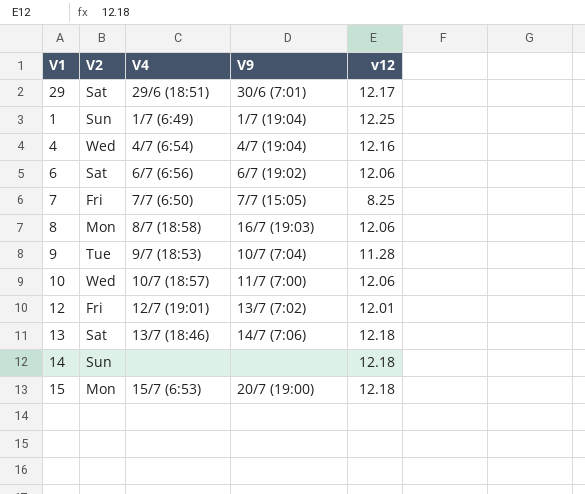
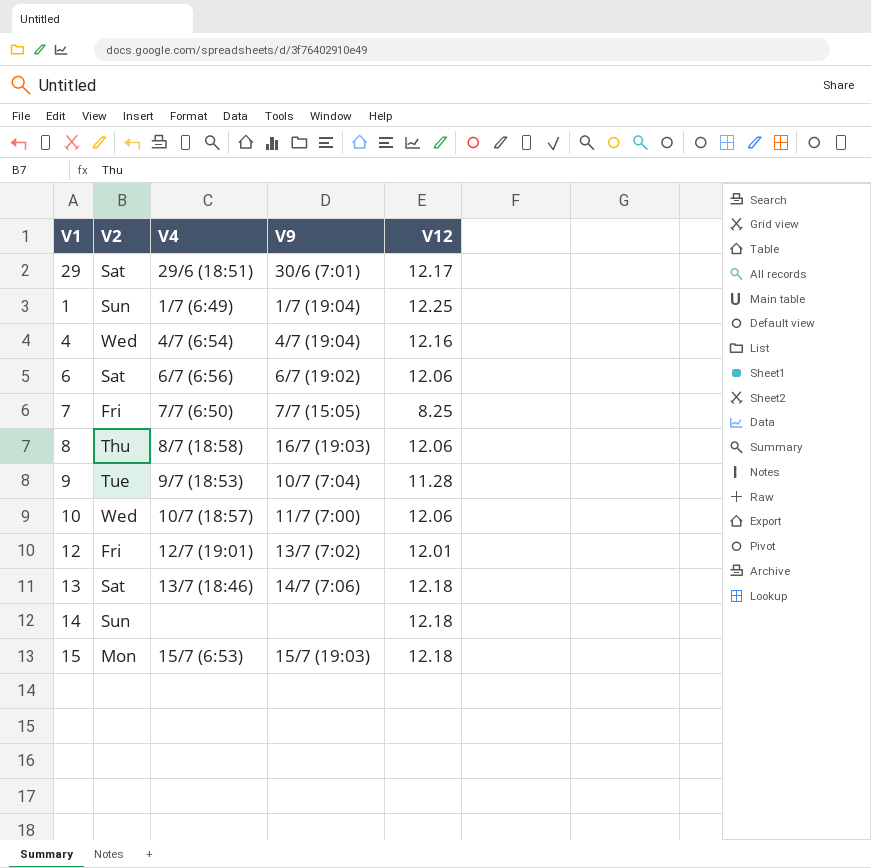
column name: v12 -> V12
8 | V2: Mon -> Thu
15 | V9: 20/7 (19:00) -> 15/7 (19:03)

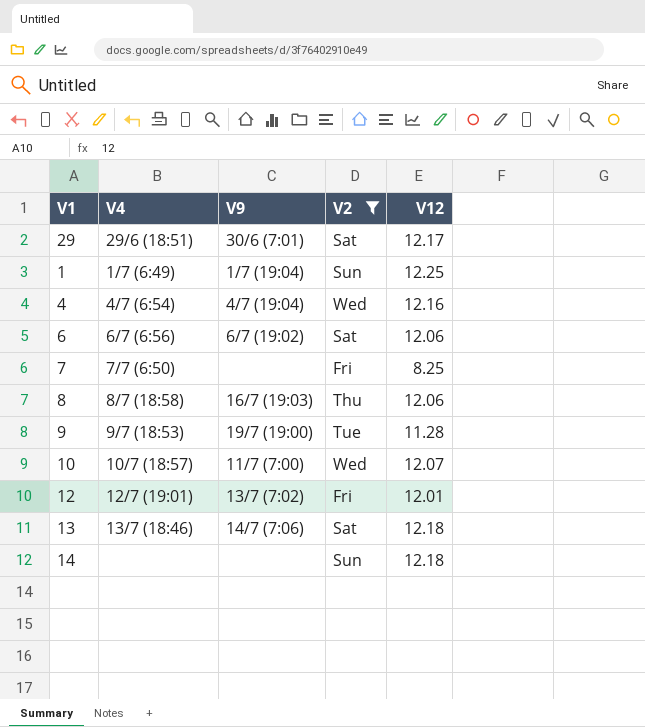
filter: none -> V2 != Mon
column V2 | position: 2 -> 4
7 | V9: 7/7 (15:05) -> none
9 | V9: 10/7 (7:04) -> 19/7 (19:00)
10 | V12: 12.06 -> 12.07

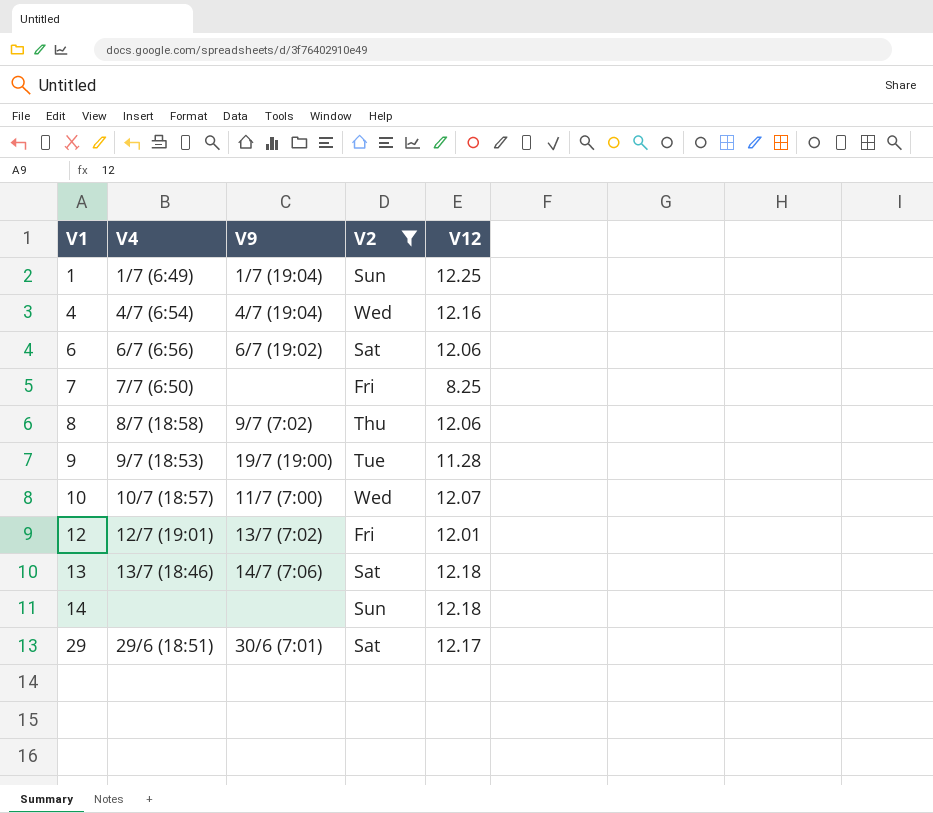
row order: none -> V1 ascending
8 | V9: 16/7 (19:03) -> 9/7 (7:02)

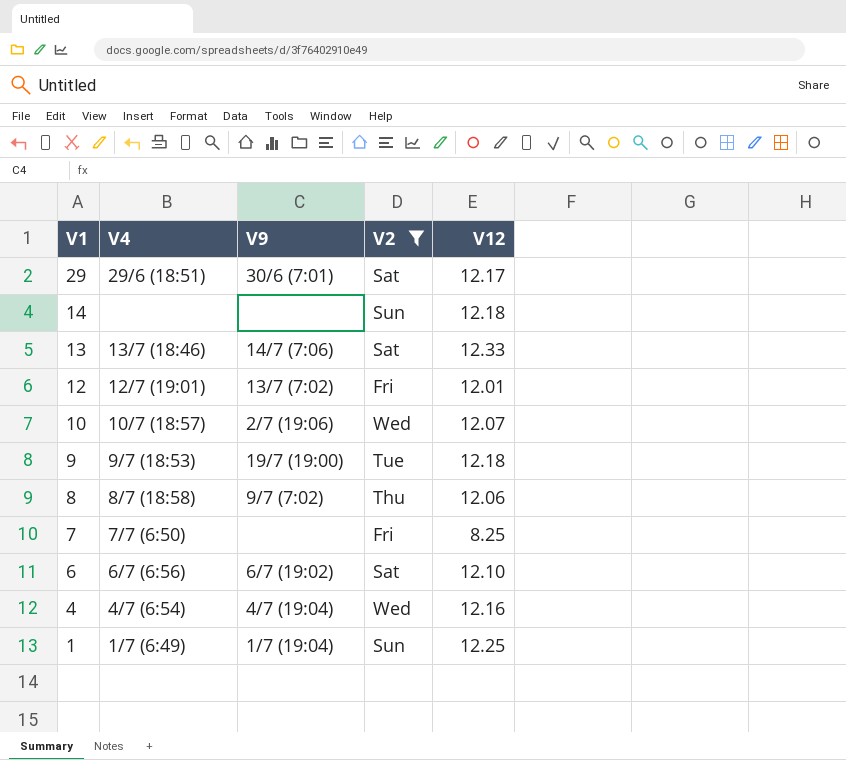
row order: V1 ascending -> V1 descending
13 | V12: 12.18 -> 12.33
10 | V9: 11/7 (7:00) -> 2/7 (19:06)
9 | V12: 11.28 -> 12.18
6 | V12: 12.06 -> 12.10

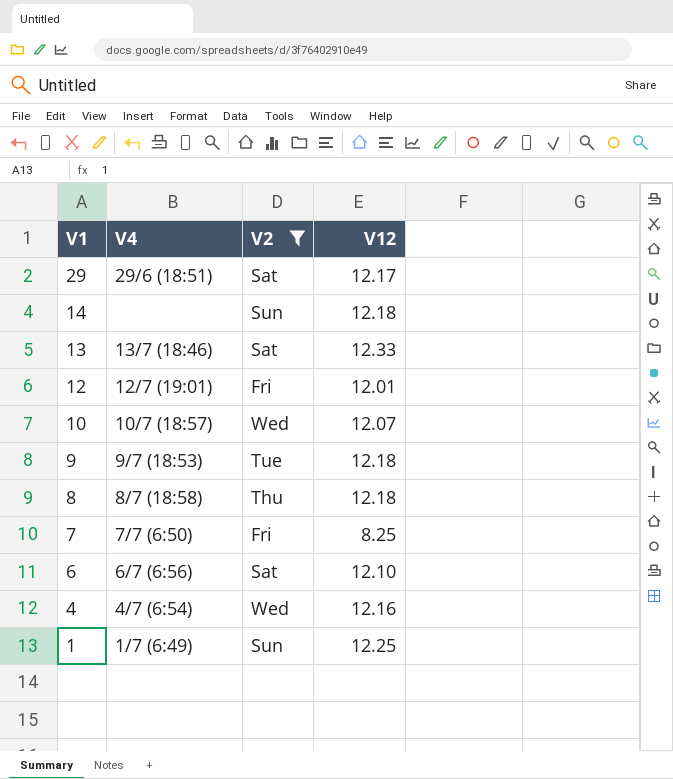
column V9 | position: 3 -> none
8 | V12: 12.06 -> 12.18

